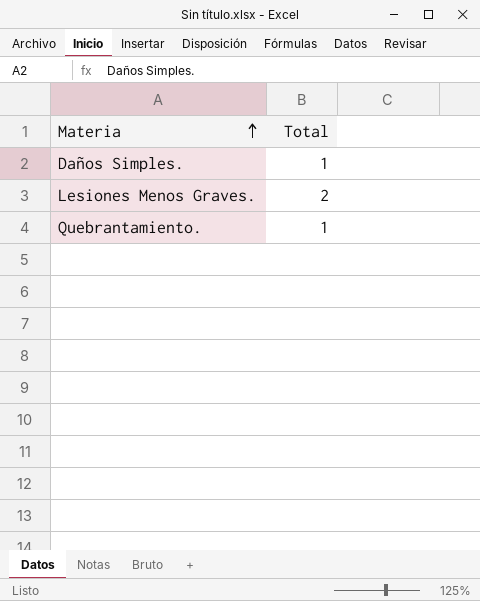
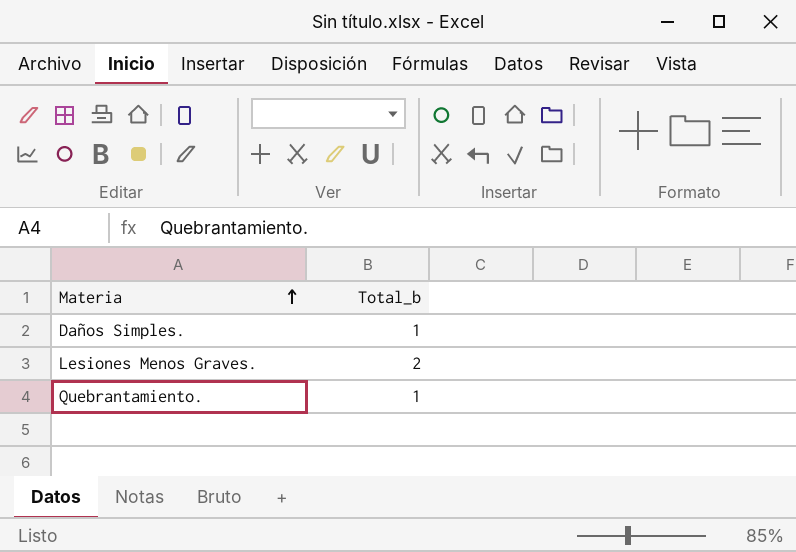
column name: Total -> Total_b

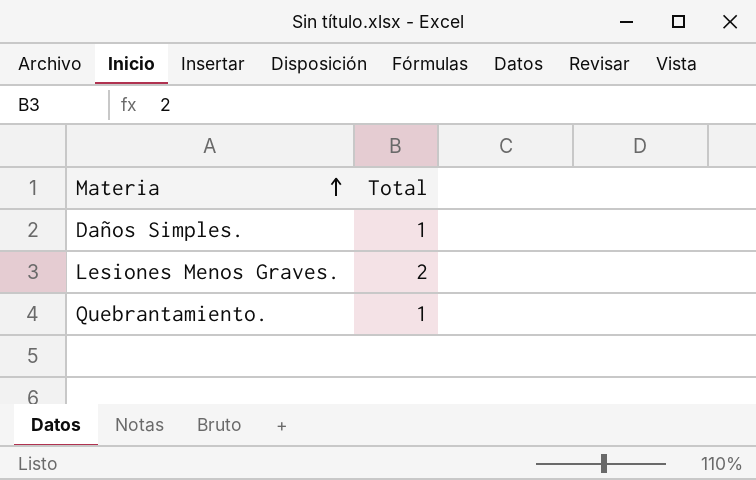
column name: Total_b -> Total

